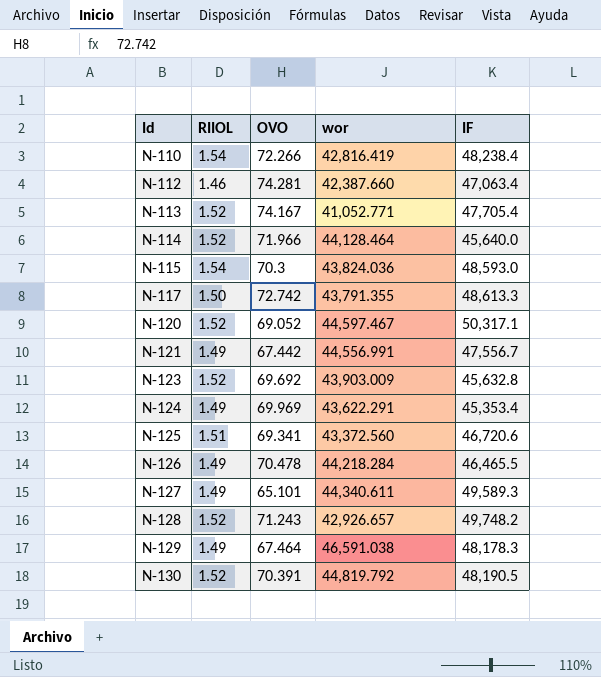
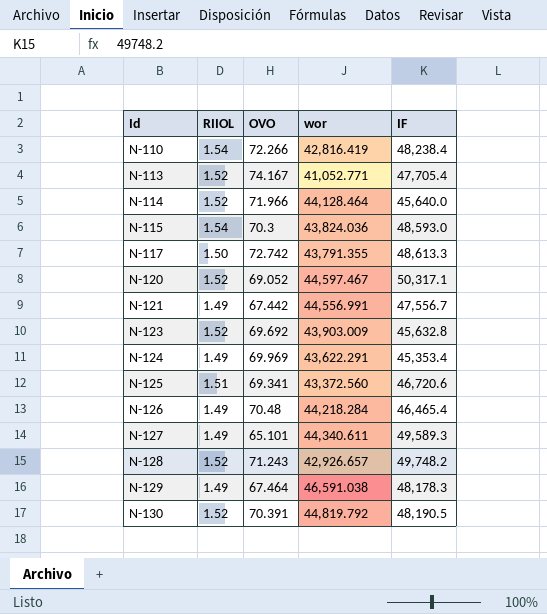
row N-112: 1.46 | 74.281 | 42,387.660 | 47,063.4 -> none
N-126 | OVO: 70.478 -> 70.48
N-126 | IF: 46,465.5 -> 46,465.4

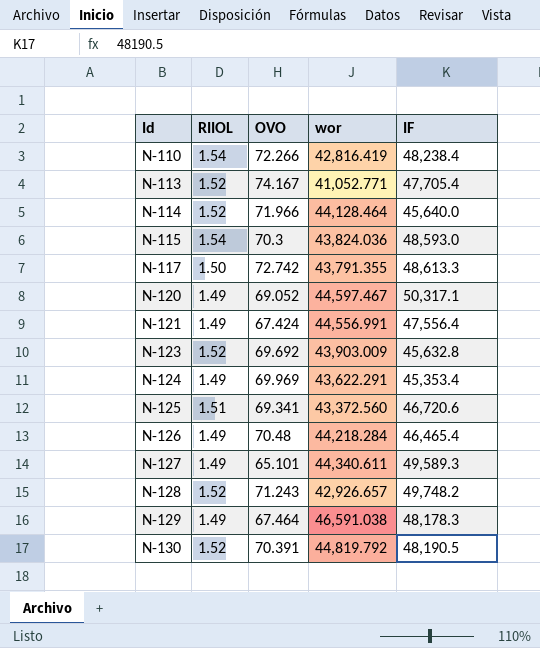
N-120 | RIIOL: 1.52 -> 1.49
N-121 | OVO: 67.442 -> 67.424
N-121 | IF: 47,556.7 -> 47,556.4

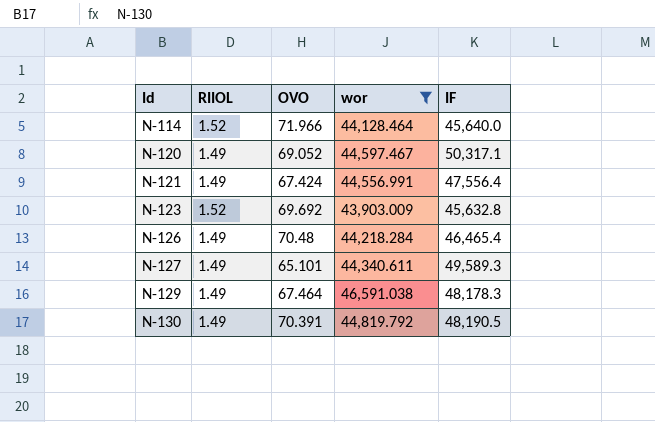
filter: none -> wor >= 43,903.009
N-130 | RIIOL: 1.52 -> 1.49

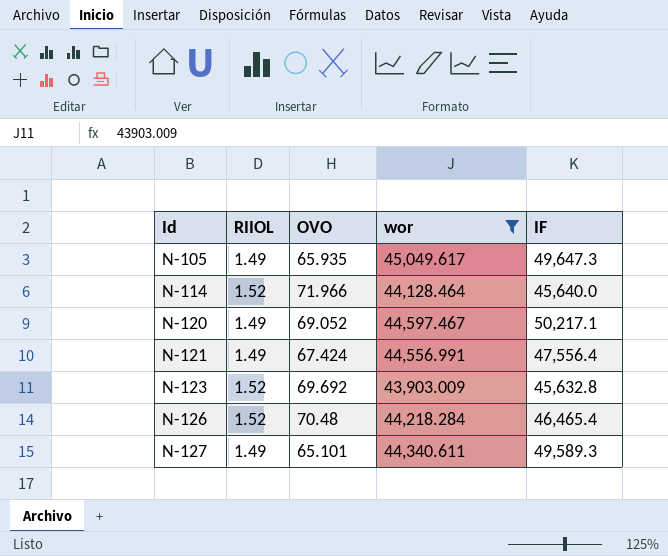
row N-129: 1.49 | 67.464 | 46,591.038 | 48,178.3 -> none
row N-130: 1.49 | 70.391 | 44,819.792 | 48,190.5 -> none
row N-105: none -> 1.49 | 65.935 | 45,049.617 | 49,647.3
N-120 | IF: 50,317.1 -> 50,217.1
N-126 | RIIOL: 1.49 -> 1.52

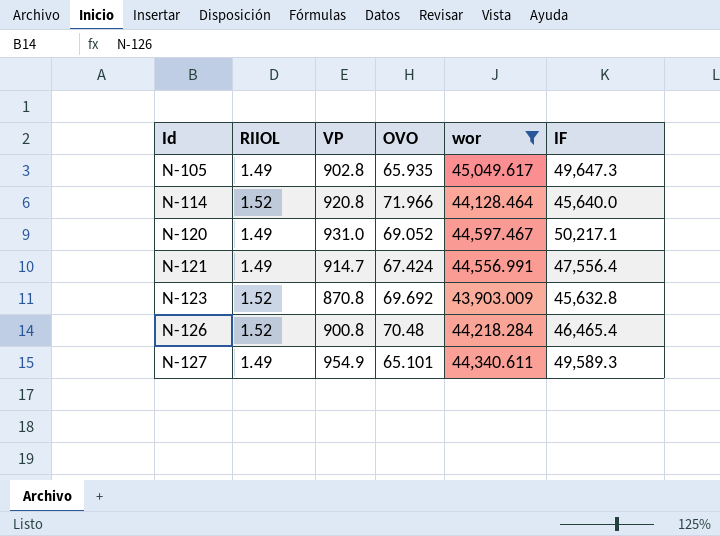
column VP | position: none -> 3

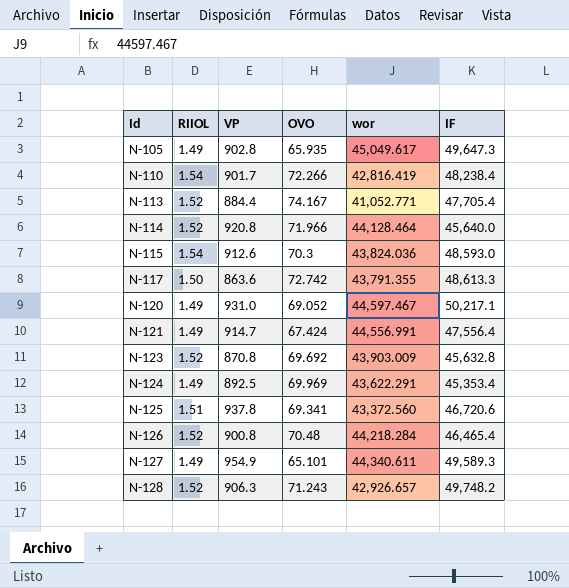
filter: wor >= 43,903.009 -> none

